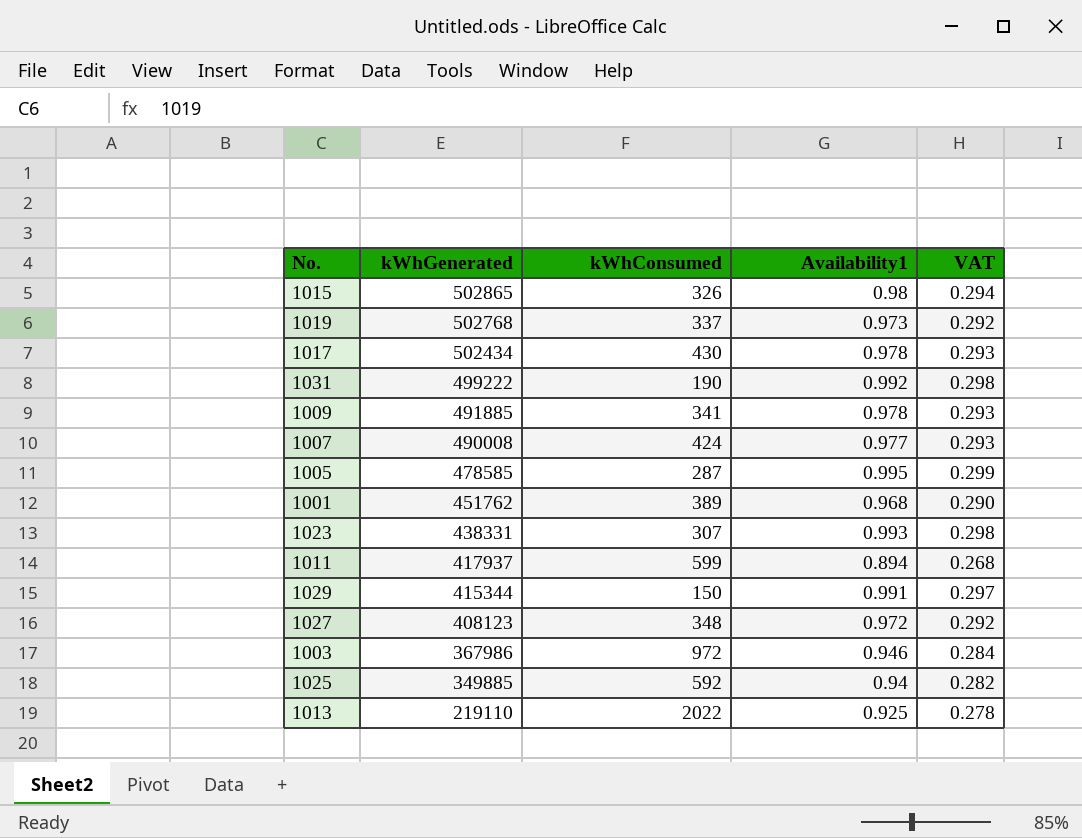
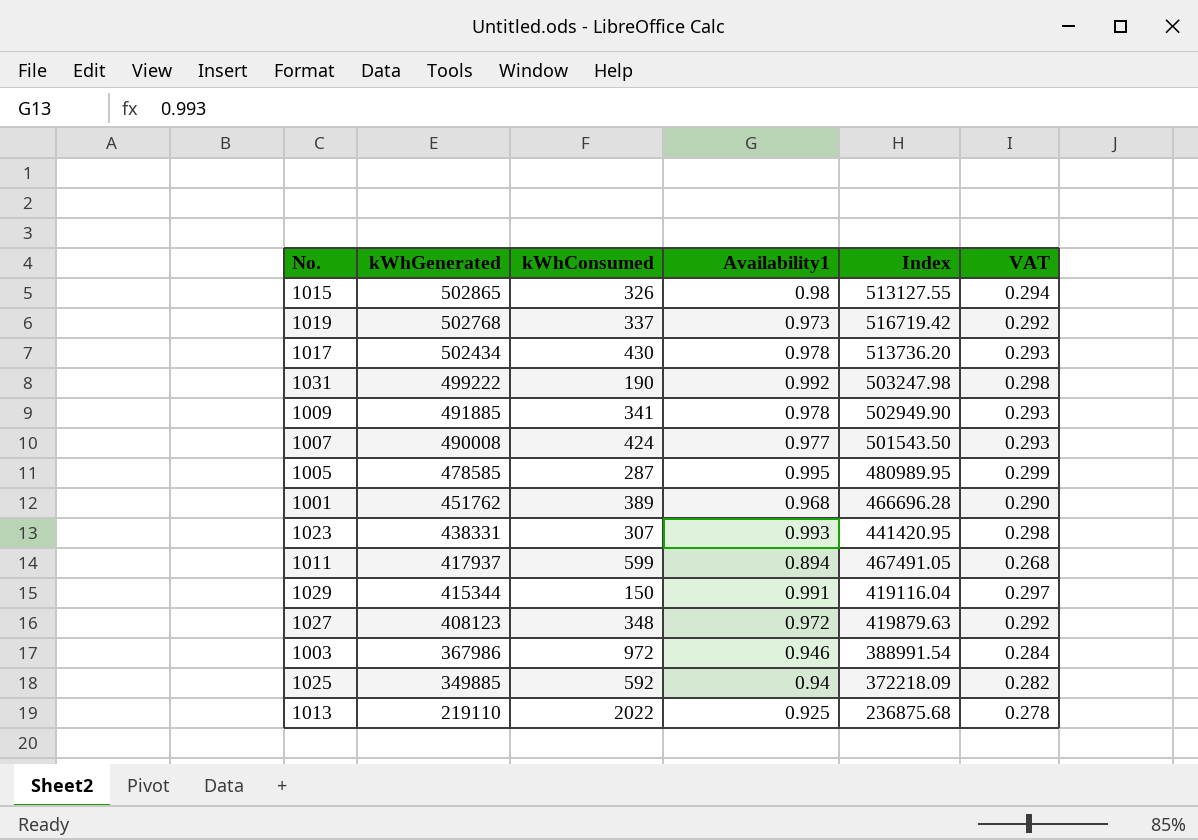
column Index | formula: none -> [kWhGenerated] / [Availability1]

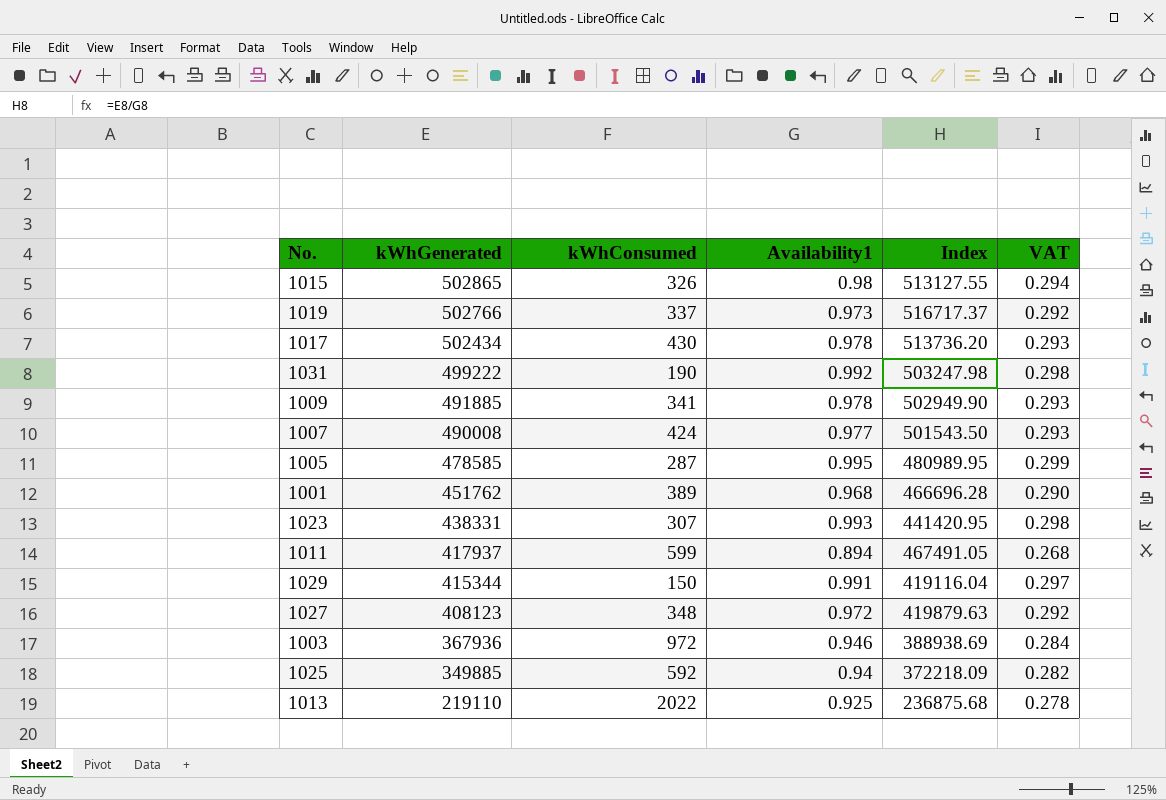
1019 | kWhGenerated: 502768 -> 502766
1019 | Index: 516719.42 -> 516717.37
1003 | kWhGenerated: 367986 -> 367936
1003 | Index: 388991.54 -> 388938.69

